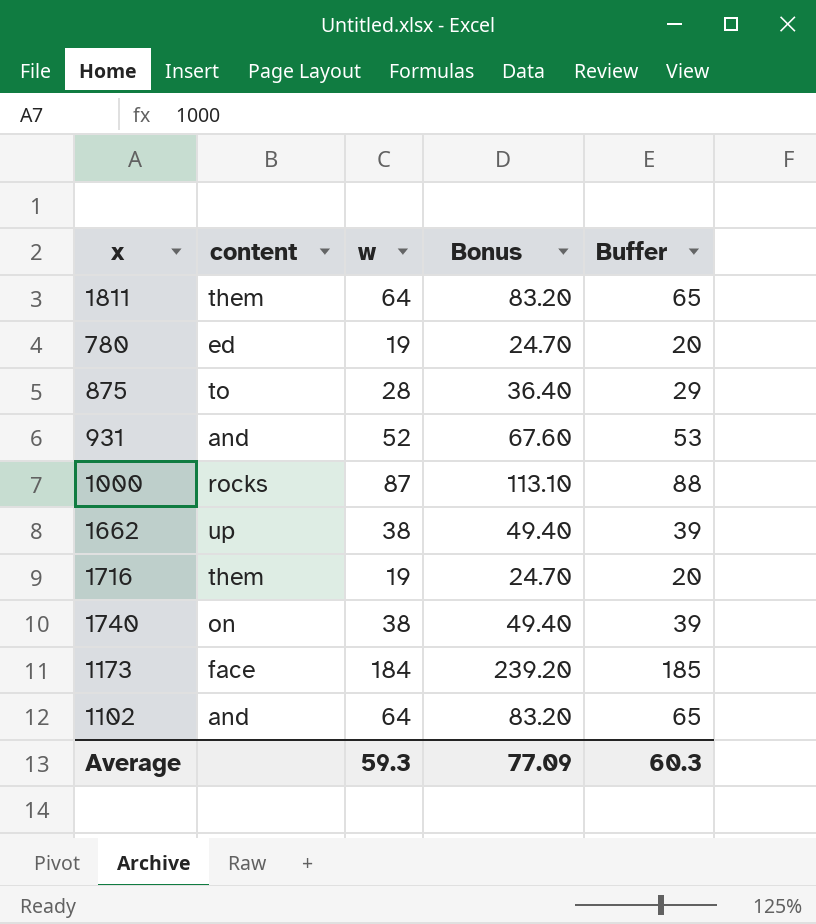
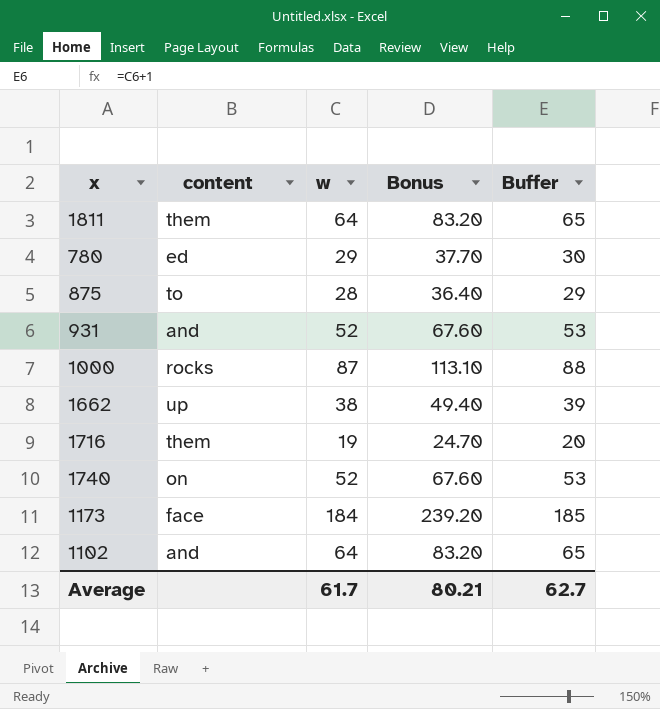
780 | w: 19 -> 29
780 | Bonus: 24.70 -> 37.70
780 | Buffer: 20 -> 30
1740 | w: 38 -> 52
1740 | Bonus: 49.40 -> 67.60
1740 | Buffer: 39 -> 53
Average | w: 59.3 -> 61.7
Average | Bonus: 77.09 -> 80.21
Average | Buffer: 60.3 -> 62.7

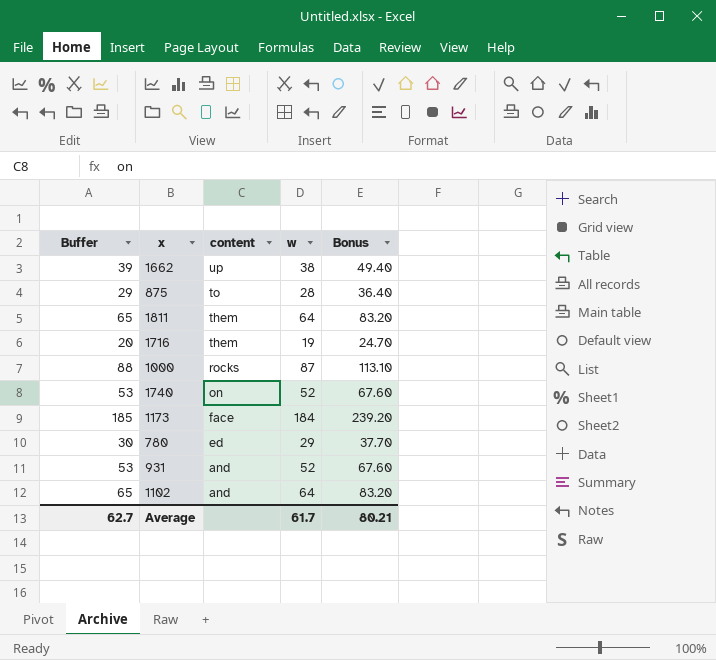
row order: none -> content descending
column Buffer | position: 5 -> 1

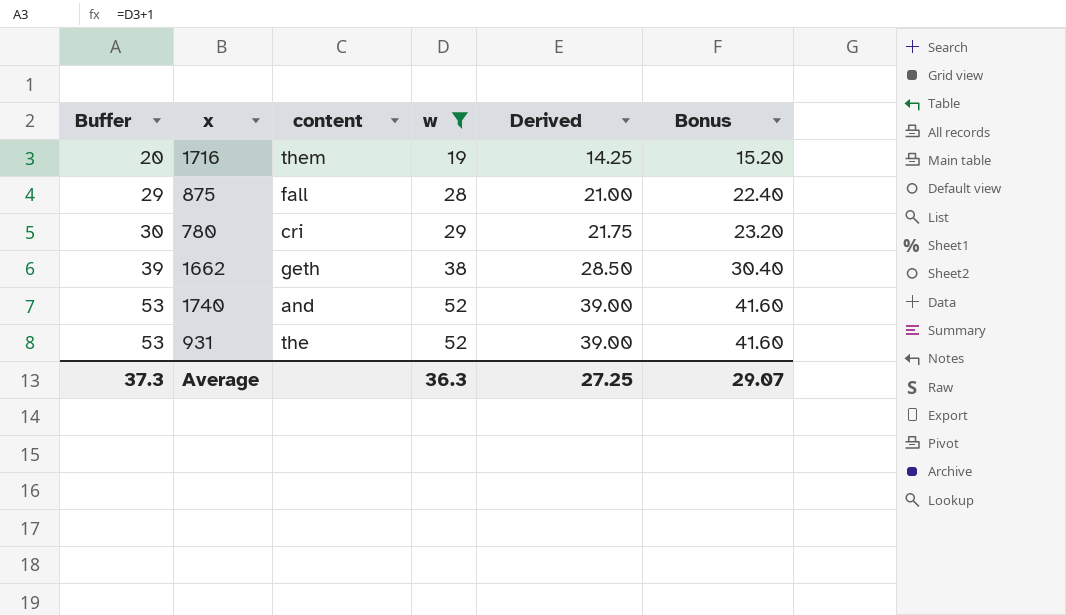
filter: none -> w <= 52
row order: content descending -> Buffer ascending
column Derived | formula: none -> [w] * 0.75
column Bonus | formula: [w] * 1.3 -> [w] * 0.8
875 | content: to -> fall
780 | content: ed -> cri
1662 | content: up -> geth
1740 | content: on -> and
931 | content: and -> the
Average | Buffer: 62.7 -> 37.3
Average | w: 61.7 -> 36.3
Average | Bonus: 80.21 -> 29.07

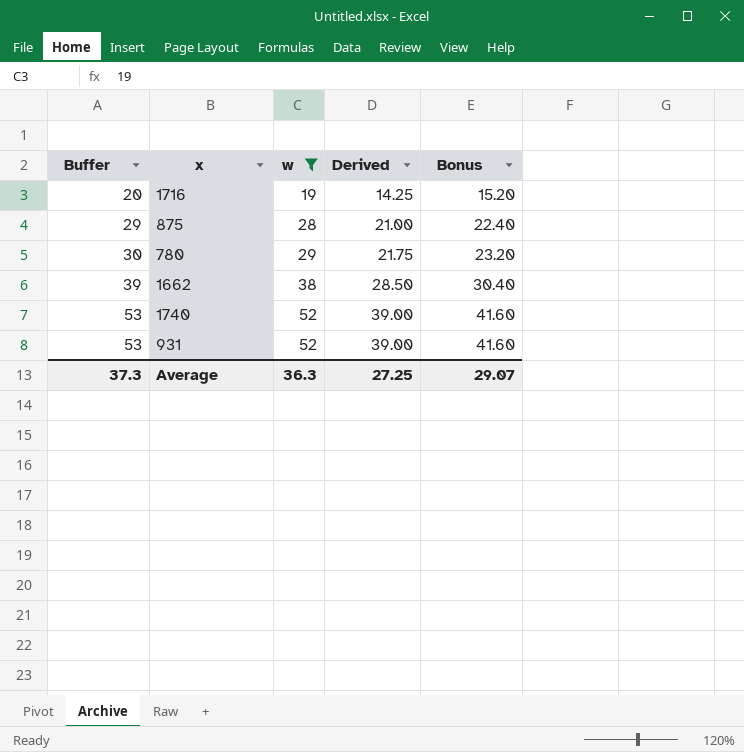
column content | position: 3 -> none

